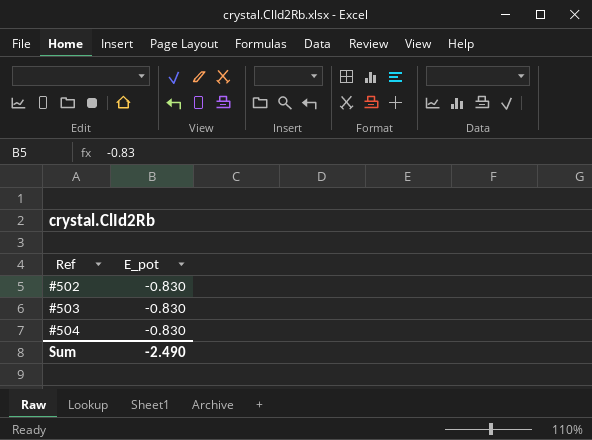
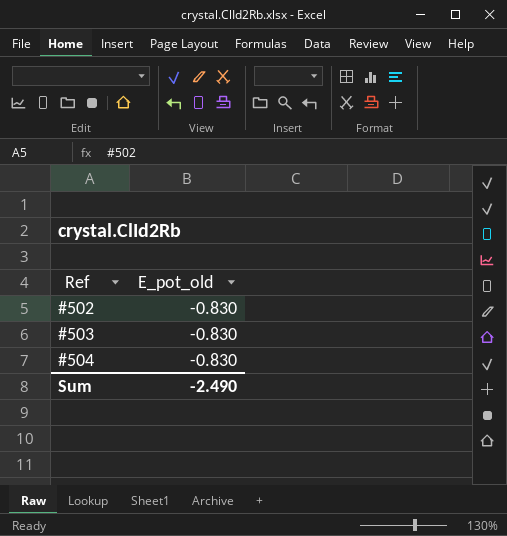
column name: E_pot -> E_pot_old

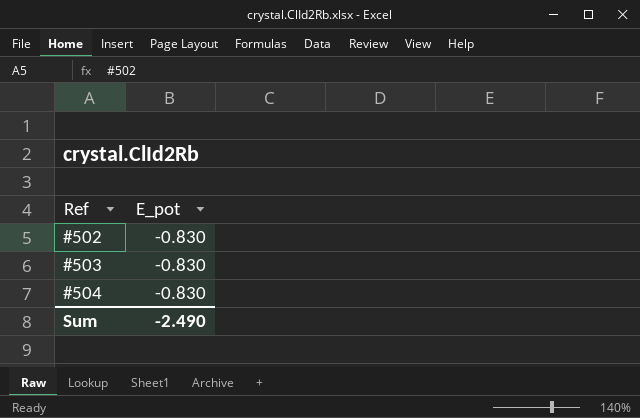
column name: E_pot_old -> E_pot

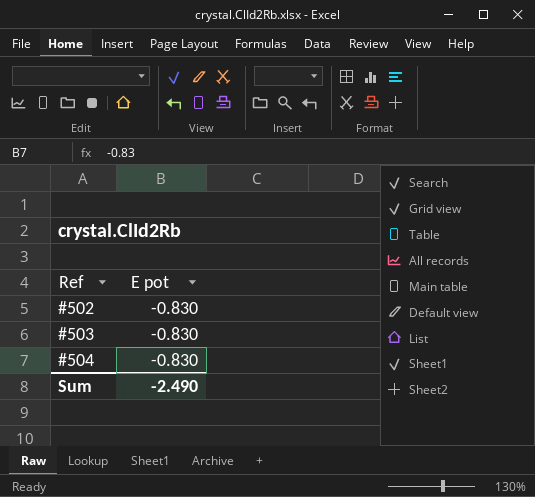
column name: E_pot -> E pot

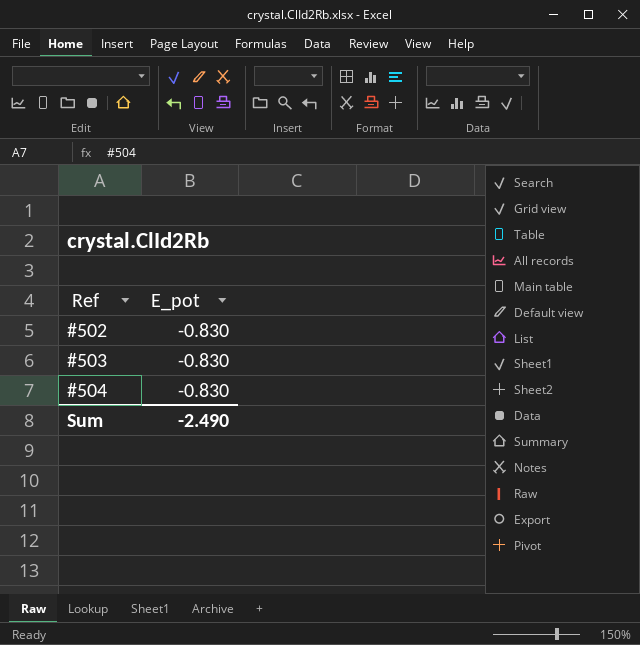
column name: E pot -> E_pot

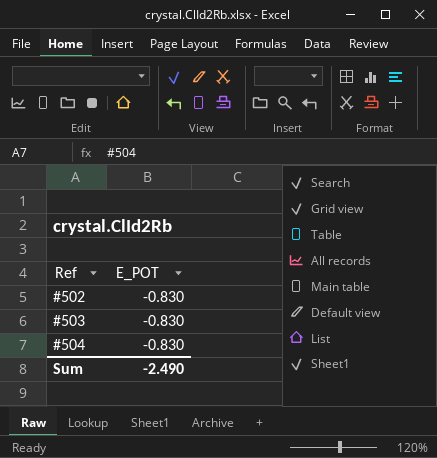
column name: E_pot -> E_POT

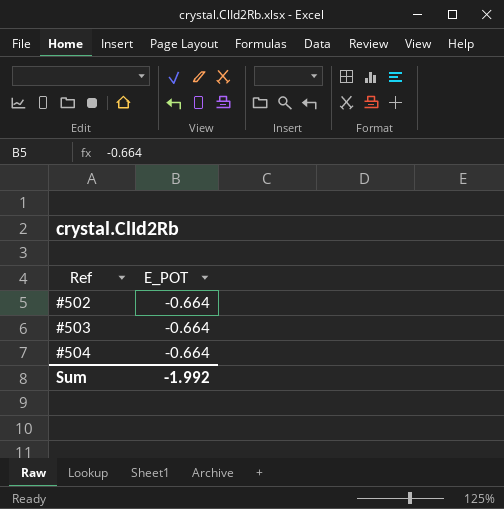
#502 | E_POT: -0.830 -> -0.664
#503 | E_POT: -0.830 -> -0.664
#504 | E_POT: -0.830 -> -0.664
Sum | E_POT: -2.490 -> -1.992

